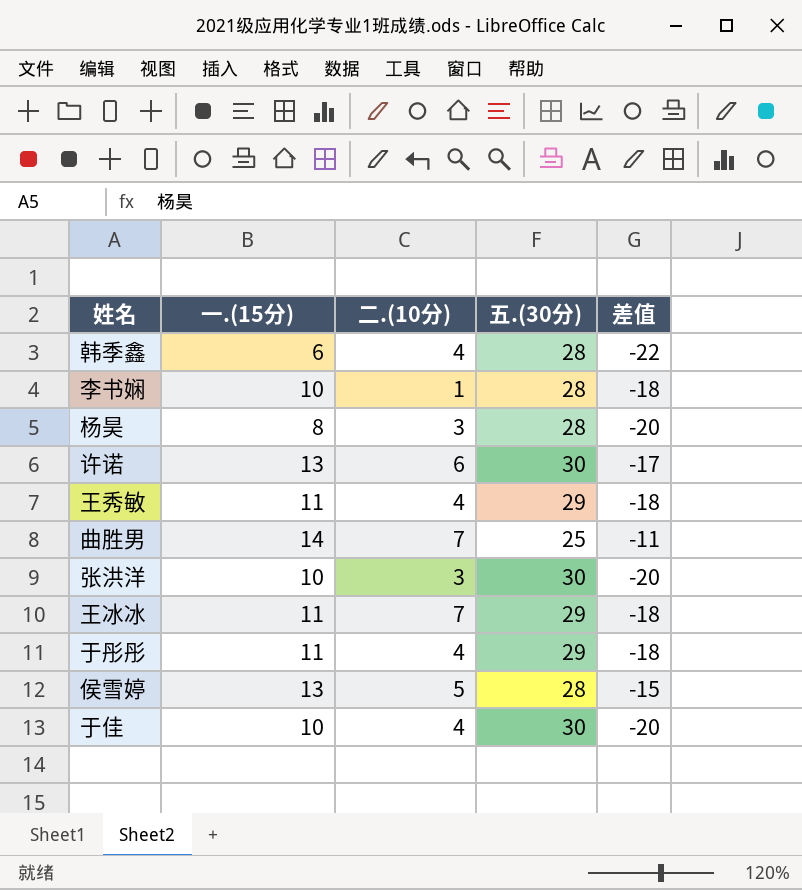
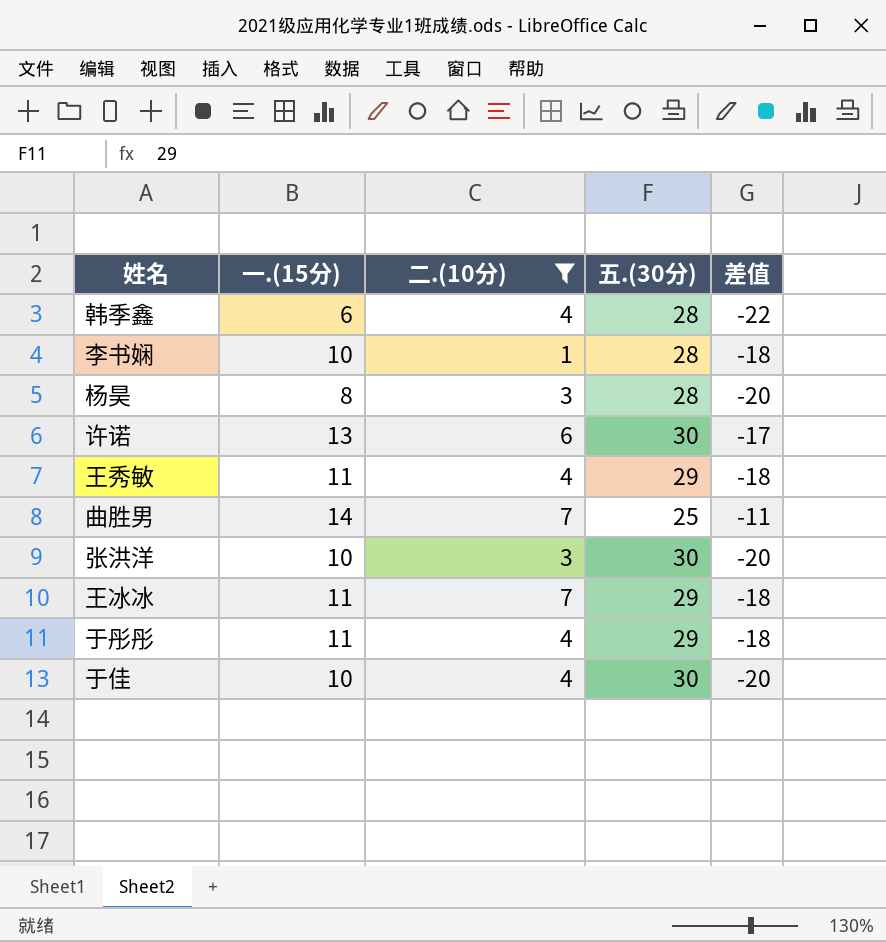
filter: none -> 二.(10分) != 5

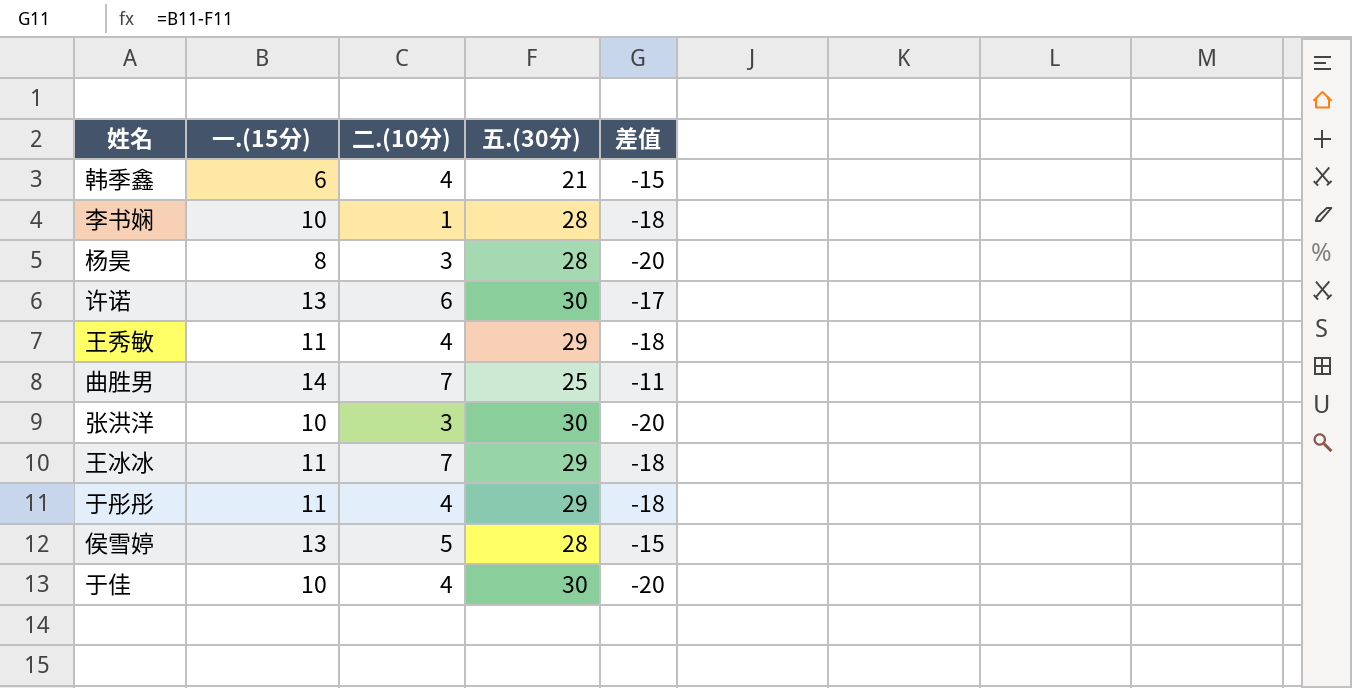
filter: 二.(10分) != 5 -> none
韩季鑫 | 五.(30分): 28 -> 21
韩季鑫 | 差值: -22 -> -15

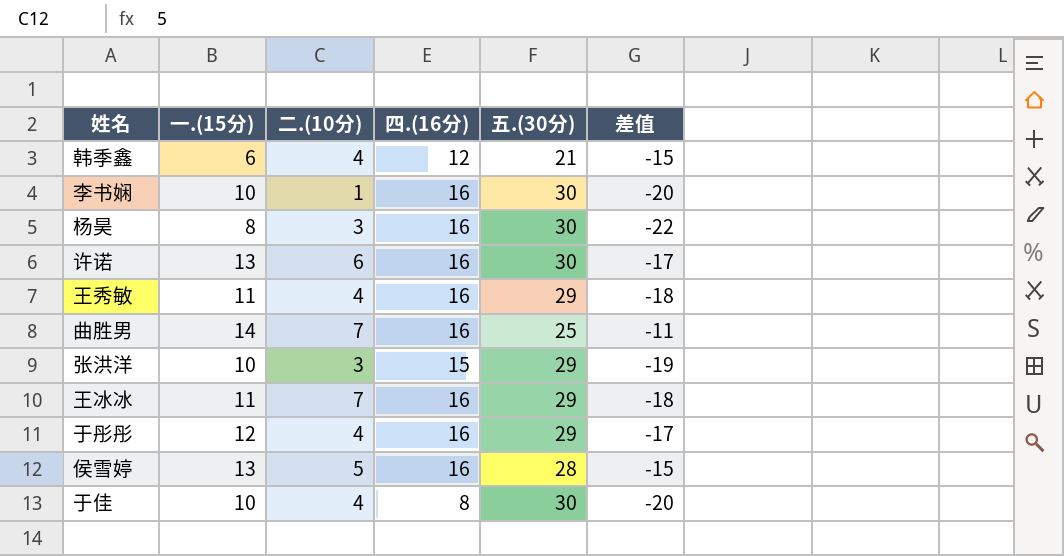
column 四.(16分) | position: none -> 4
李书娴 | 五.(30分): 28 -> 30
李书娴 | 差值: -18 -> -20
杨昊 | 五.(30分): 28 -> 30
杨昊 | 差值: -20 -> -22
张洪洋 | 五.(30分): 30 -> 29
张洪洋 | 差值: -20 -> -19
于彤彤 | 一.(15分): 11 -> 12
于彤彤 | 差值: -18 -> -17

